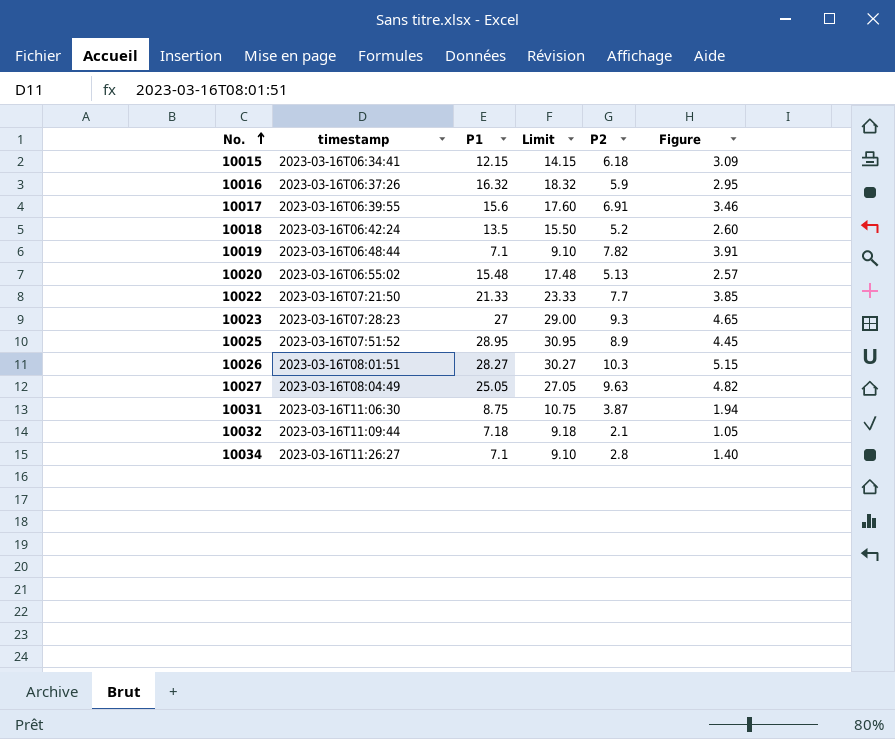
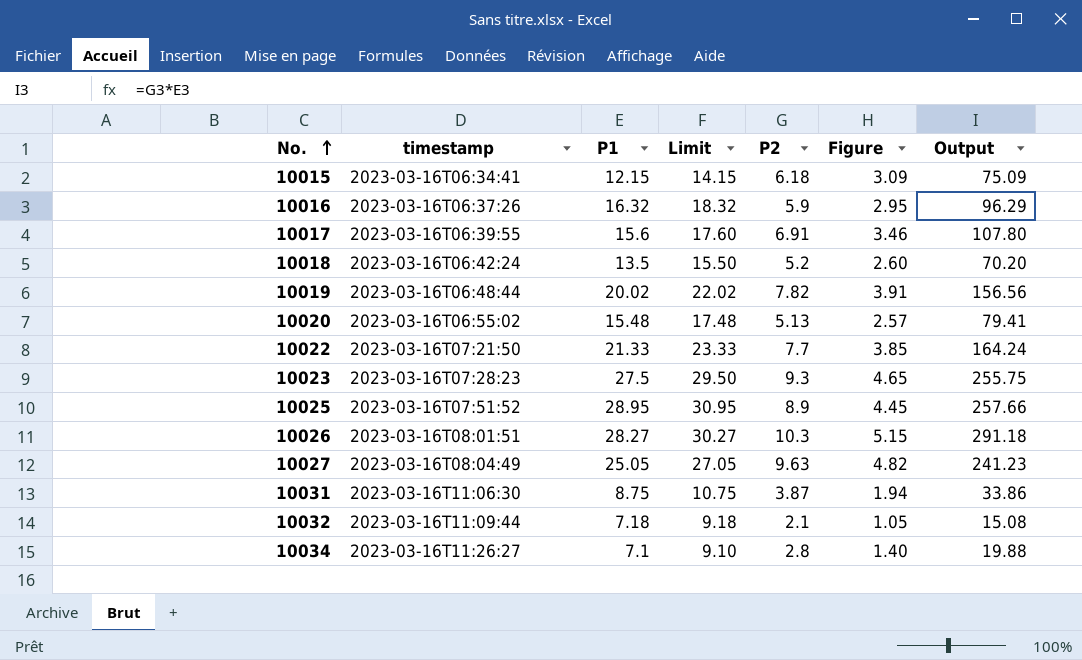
column Output | formula: none -> [P1] * [P2]
10019 | P1: 7.1 -> 20.02
10019 | Limit: 9.10 -> 22.02
10023 | P1: 27 -> 27.5
10023 | Limit: 29.00 -> 29.50

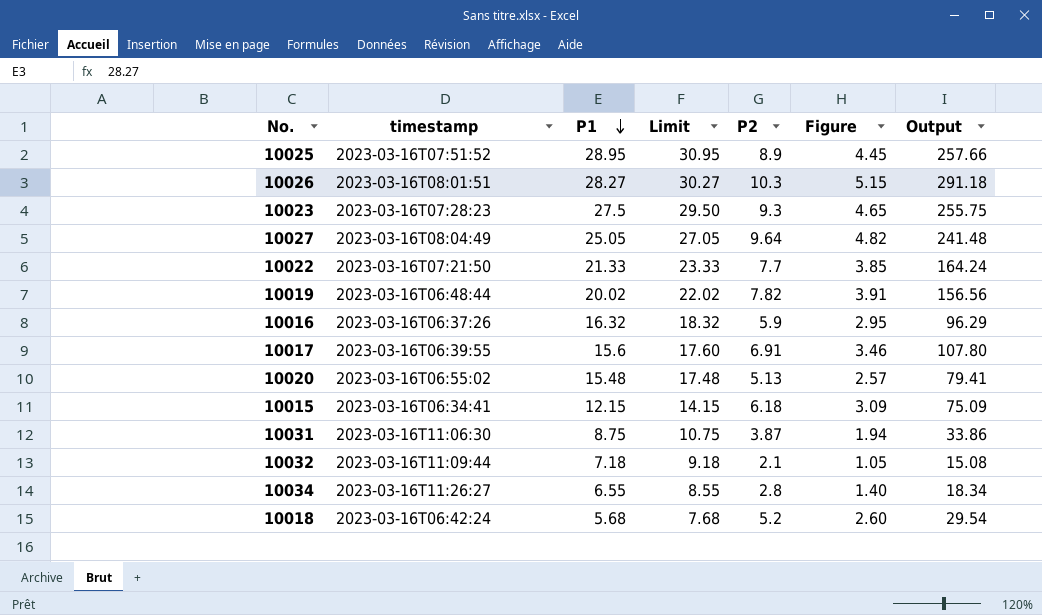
row order: No. ascending -> P1 descending
10027 | P2: 9.63 -> 9.64
10027 | Output: 241.23 -> 241.48
10034 | P1: 7.1 -> 6.55
10034 | Limit: 9.10 -> 8.55
10034 | Output: 19.88 -> 18.34
10018 | P1: 13.5 -> 5.68
10018 | Limit: 15.50 -> 7.68
10018 | Output: 70.20 -> 29.54

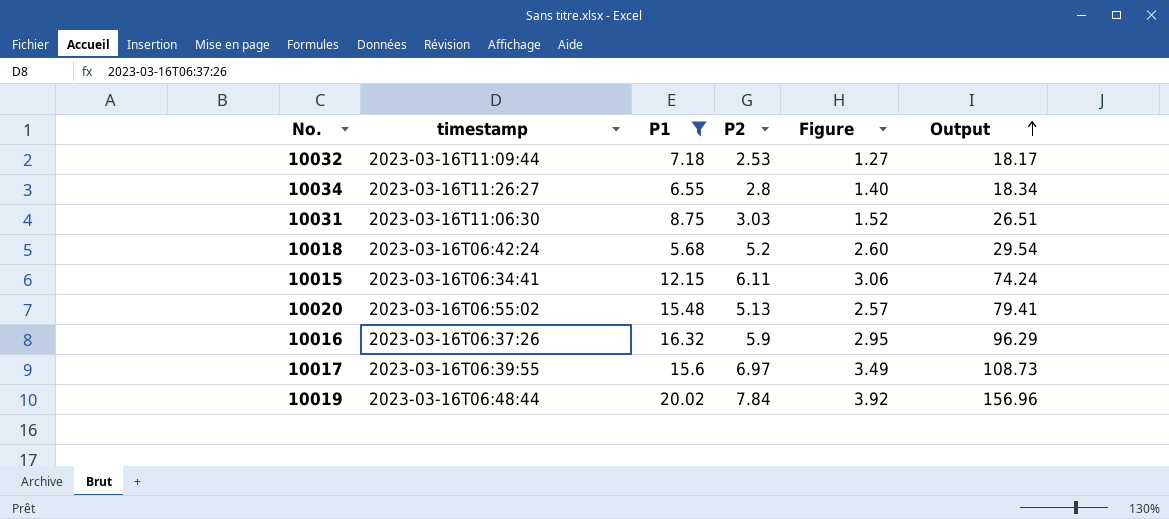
filter: none -> P1 <= 20.02
row order: P1 descending -> Output ascending
column Limit | formula: [P1] + 2 -> none
10032 | P2: 2.1 -> 2.53
10032 | Figure: 1.05 -> 1.27
10032 | Output: 15.08 -> 18.17
10031 | P2: 3.87 -> 3.03
10031 | Figure: 1.94 -> 1.52
10031 | Output: 33.86 -> 26.51
10015 | P2: 6.18 -> 6.11
10015 | Figure: 3.09 -> 3.06
10015 | Output: 75.09 -> 74.24
10017 | P2: 6.91 -> 6.97
10017 | Figure: 3.46 -> 3.49
10017 | Output: 107.80 -> 108.73
10019 | P2: 7.82 -> 7.84
10019 | Figure: 3.91 -> 3.92
10019 | Output: 156.56 -> 156.96

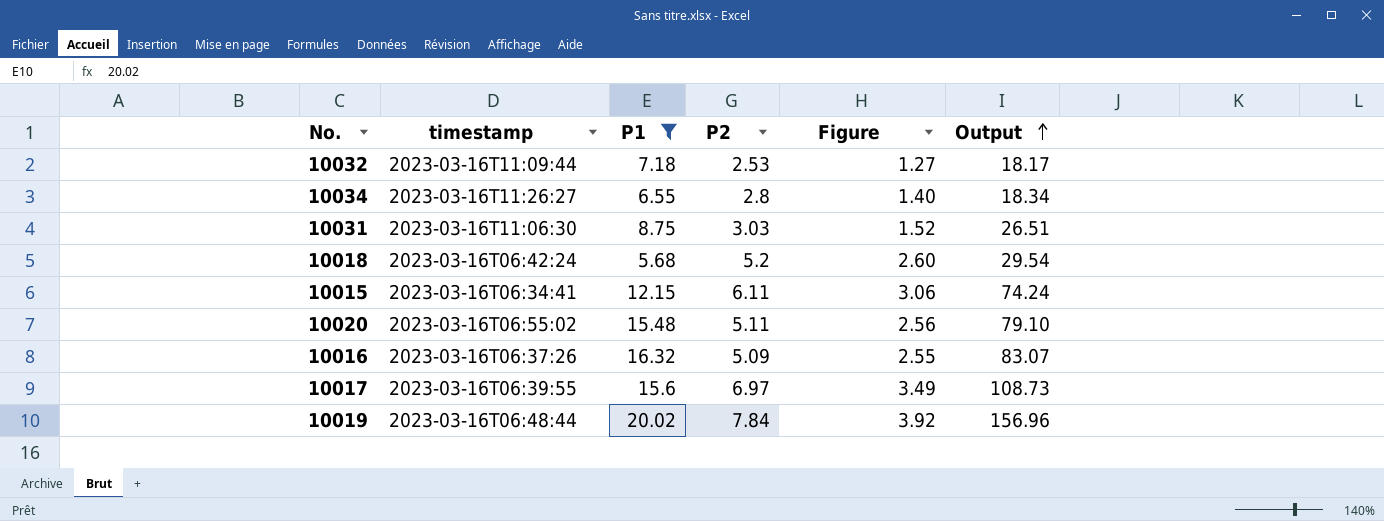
10020 | P2: 5.13 -> 5.11
10020 | Figure: 2.57 -> 2.56
10020 | Output: 79.41 -> 79.10
10016 | P2: 5.9 -> 5.09
10016 | Figure: 2.95 -> 2.55
10016 | Output: 96.29 -> 83.07

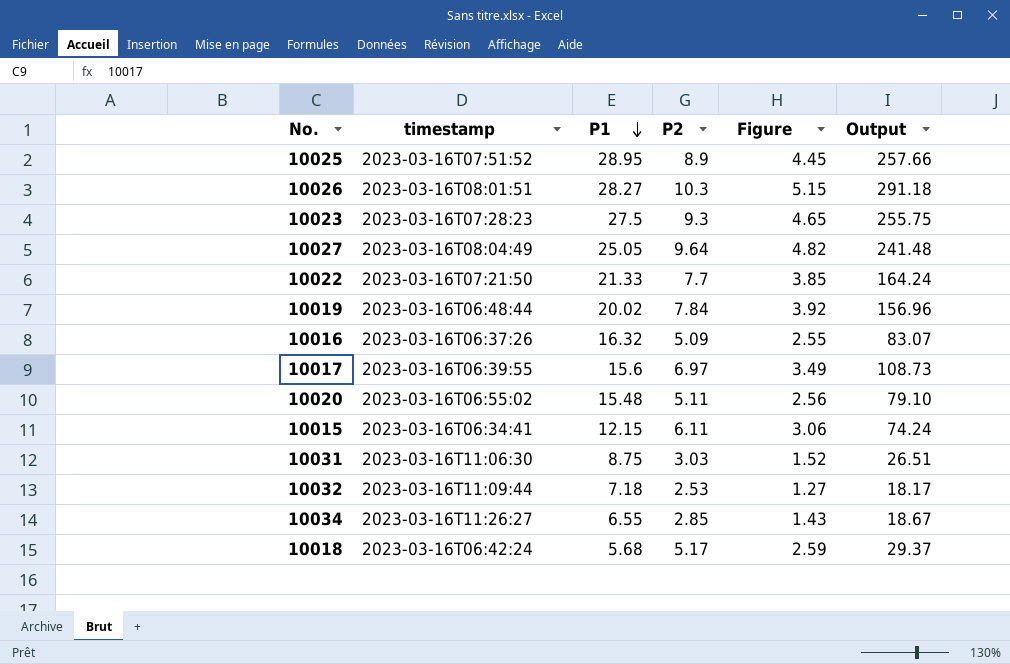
filter: P1 <= 20.02 -> none
row order: Output ascending -> P1 descending
10034 | P2: 2.8 -> 2.85
10034 | Figure: 1.40 -> 1.43
10034 | Output: 18.34 -> 18.67
10018 | P2: 5.2 -> 5.17
10018 | Figure: 2.60 -> 2.59
10018 | Output: 29.54 -> 29.37

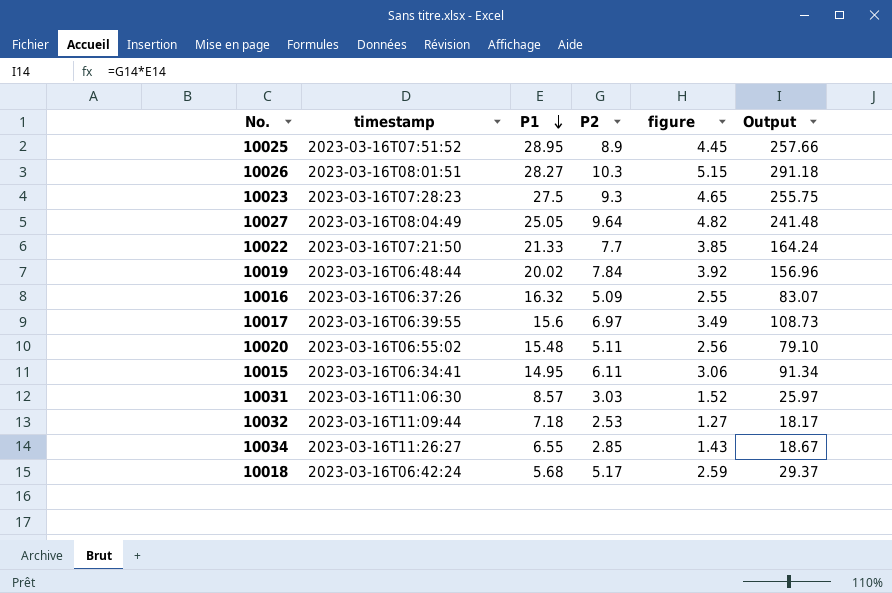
column name: Figure -> figure
10015 | P1: 12.15 -> 14.95
10015 | Output: 74.24 -> 91.34
10031 | P1: 8.75 -> 8.57
10031 | Output: 26.51 -> 25.97

